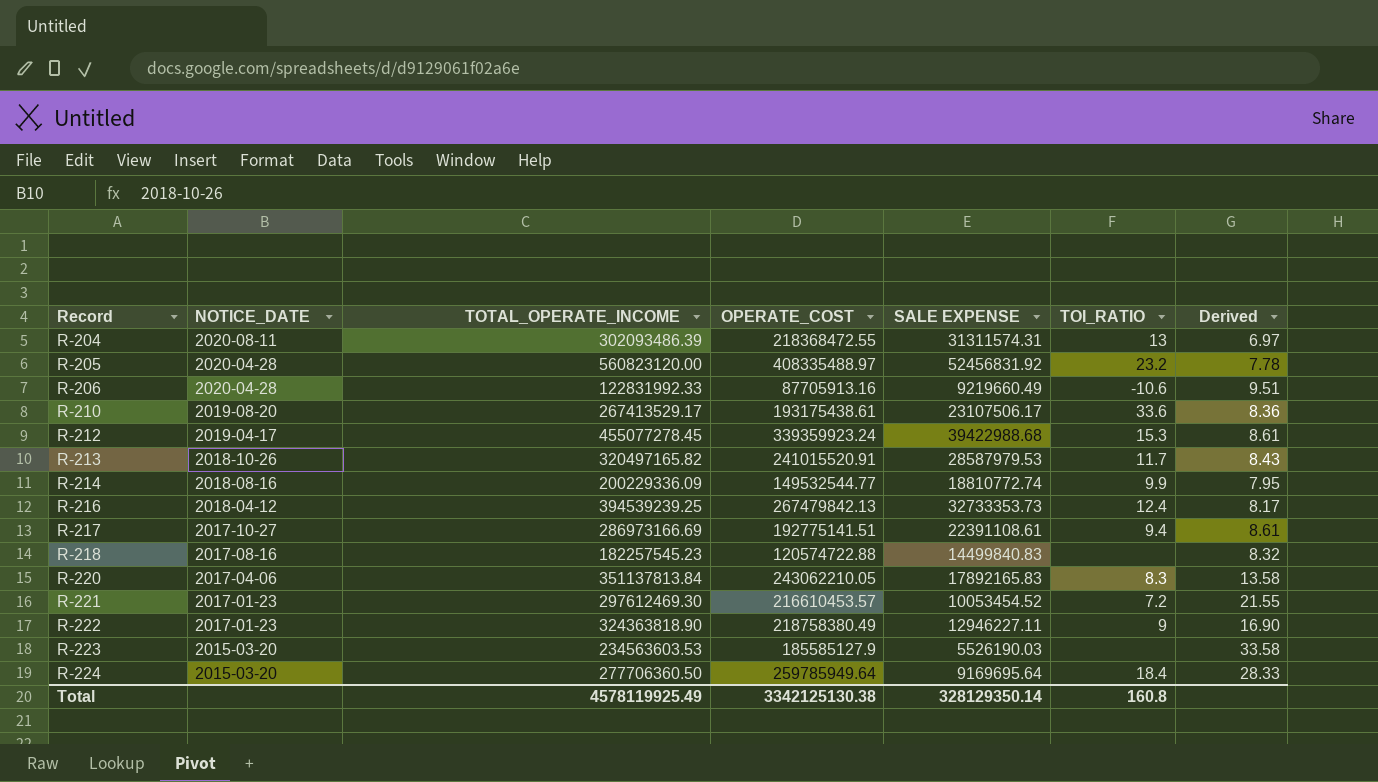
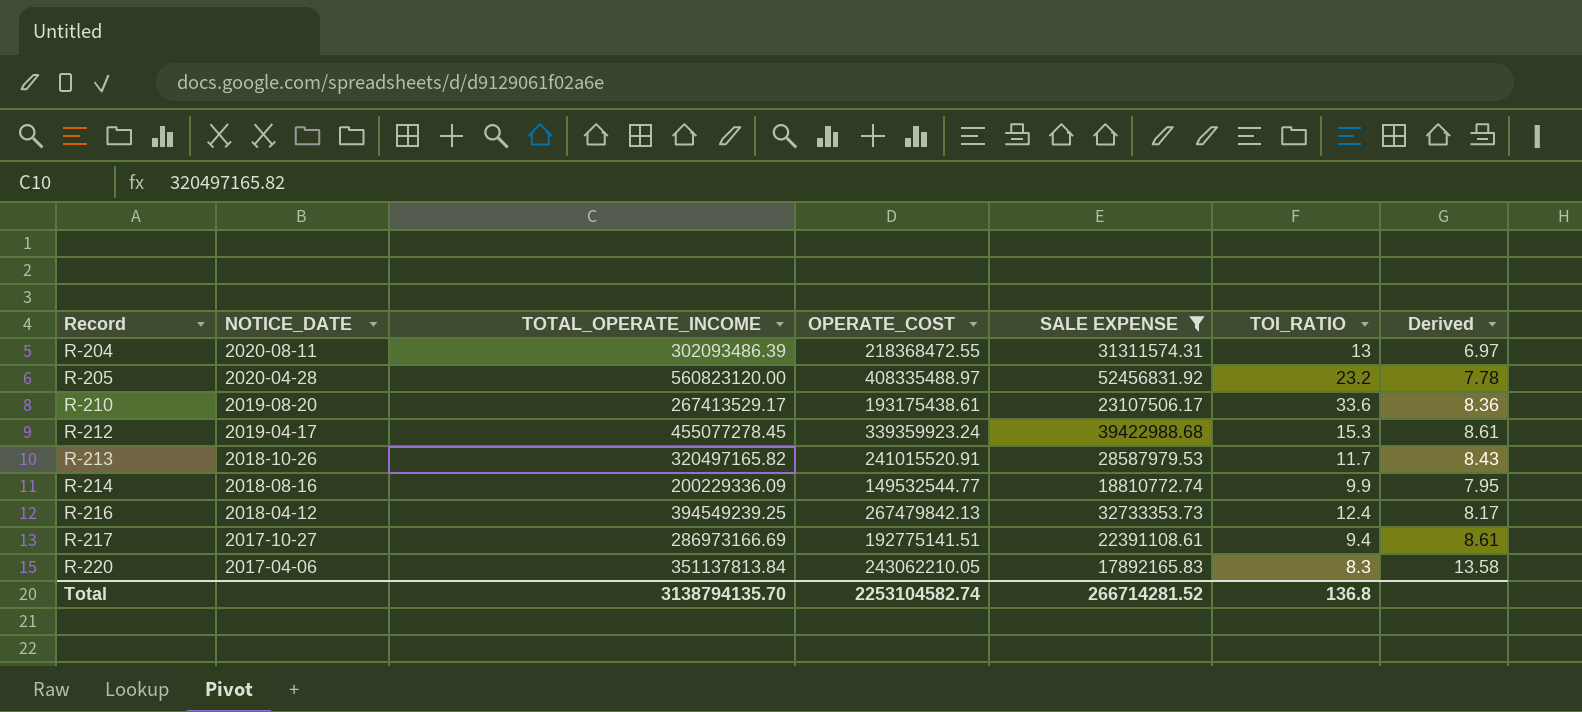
filter: none -> SALE EXPENSE >= 17892165.83
R-216 | TOTAL_OPERATE_INCOME: 394539239.25 -> 394549239.25
Total | TOTAL_OPERATE_INCOME: 4578119925.49 -> 3138794135.70
Total | OPERATE_COST: 3342125130.38 -> 2253104582.74
Total | SALE EXPENSE: 328129350.14 -> 266714281.52
Total | TOI_RATIO: 160.8 -> 136.8

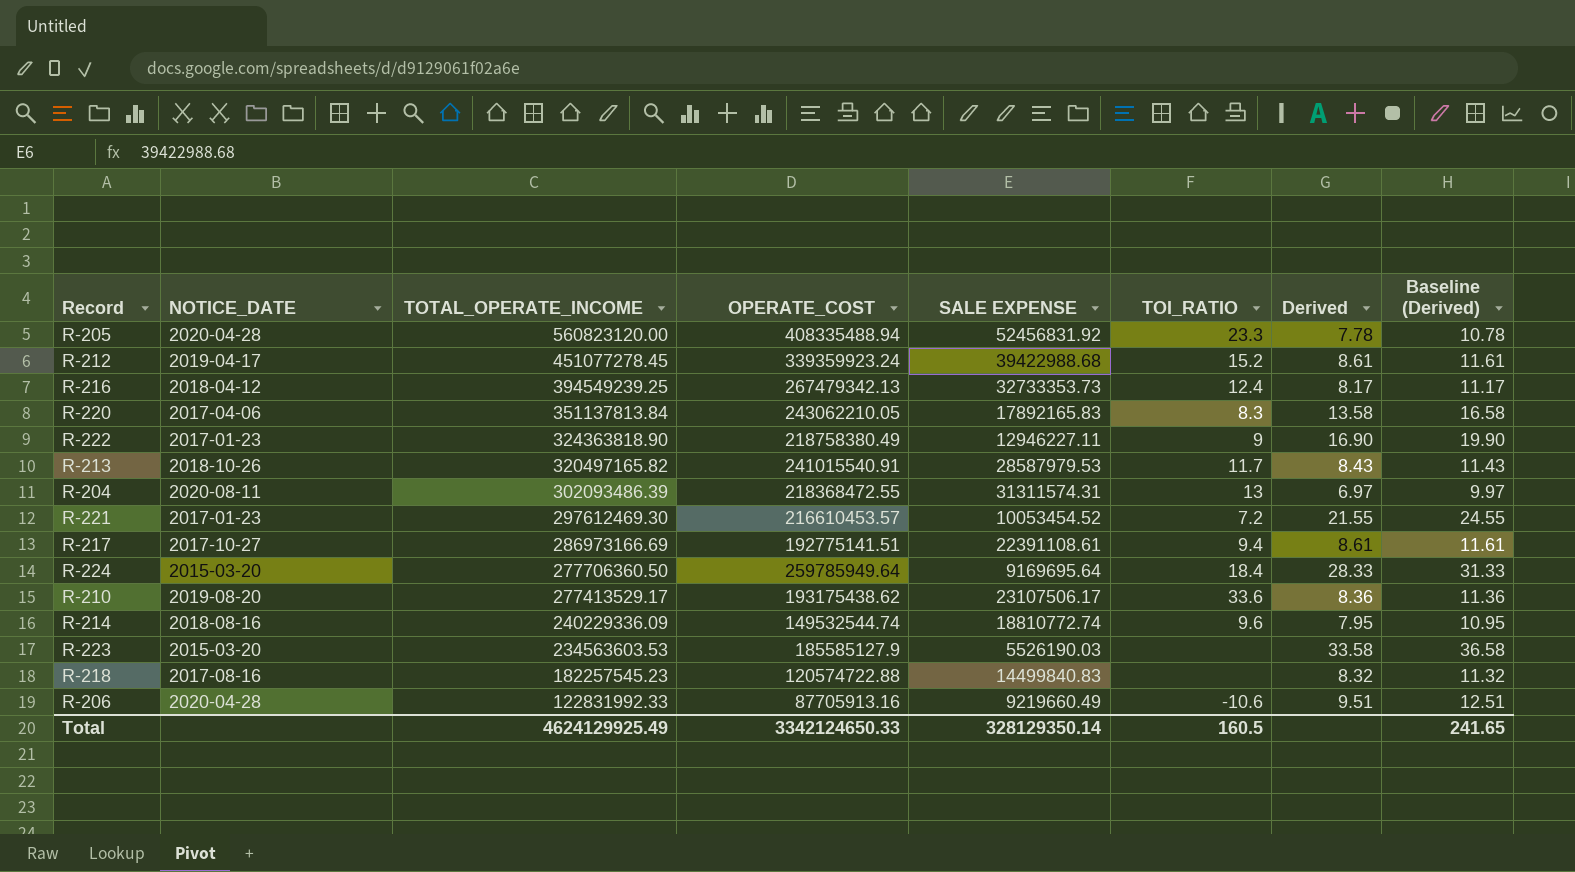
filter: SALE EXPENSE >= 17892165.83 -> none
row order: Record ascending -> TOTAL_OPERATE_INCOME descending
column Baseline (Derived) | formula: none -> [Derived] + 3
R-205 | OPERATE_COST: 408335488.97 -> 408335488.94
R-205 | TOI_RATIO: 23.2 -> 23.3
R-212 | TOTAL_OPERATE_INCOME: 455077278.45 -> 451077278.45
R-212 | TOI_RATIO: 15.3 -> 15.2
R-216 | OPERATE_COST: 267479842.13 -> 267479342.13
R-213 | OPERATE_COST: 241015520.91 -> 241015540.91
R-210 | TOTAL_OPERATE_INCOME: 267413529.17 -> 277413529.17
R-210 | OPERATE_COST: 193175438.61 -> 193175438.62
R-214 | TOTAL_OPERATE_INCOME: 200229336.09 -> 240229336.09
R-214 | OPERATE_COST: 149532544.77 -> 149532544.74
R-214 | TOI_RATIO: 9.9 -> 9.6
Total | TOTAL_OPERATE_INCOME: 3138794135.70 -> 4624129925.49
Total | OPERATE_COST: 2253104582.74 -> 3342124650.33
Total | SALE EXPENSE: 266714281.52 -> 328129350.14
Total | TOI_RATIO: 136.8 -> 160.5

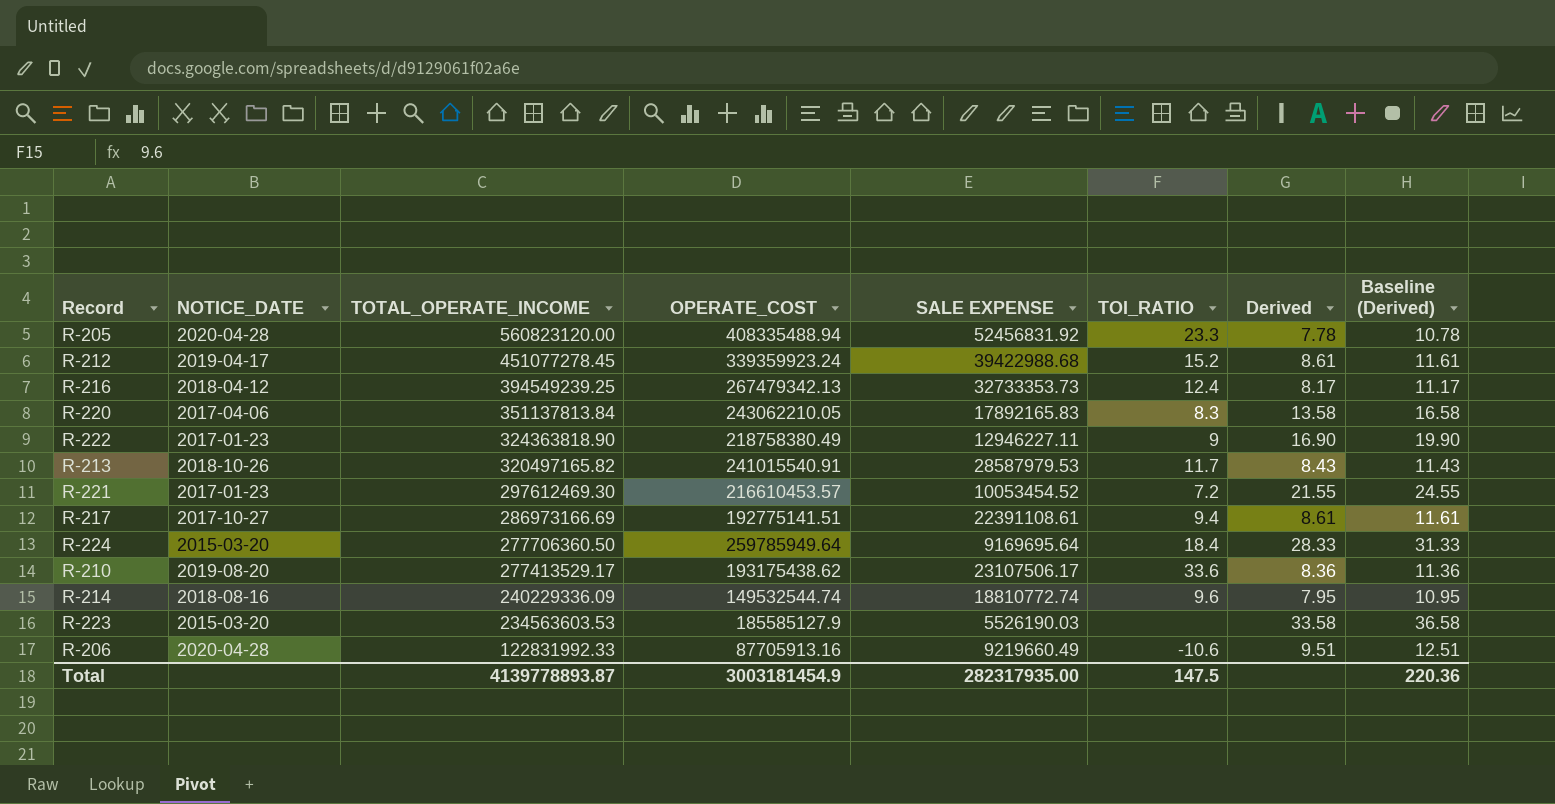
row R-204: 2020-08-11 | 302093486.39 | 218368472.55 | 31311574.31 | 13 | 6.97 | 9.97 -> none
row R-218: 2017-08-16 | 182257545.23 | 120574722.88 | 14499840.83 | none | 8.32 | 11.32 -> none
Total | TOTAL_OPERATE_INCOME: 4624129925.49 -> 4139778893.87
Total | OPERATE_COST: 3342124650.33 -> 3003181454.9
Total | SALE EXPENSE: 328129350.14 -> 282317935.00
Total | TOI_RATIO: 160.5 -> 147.5
Total | Baseline (Derived): 241.65 -> 220.36

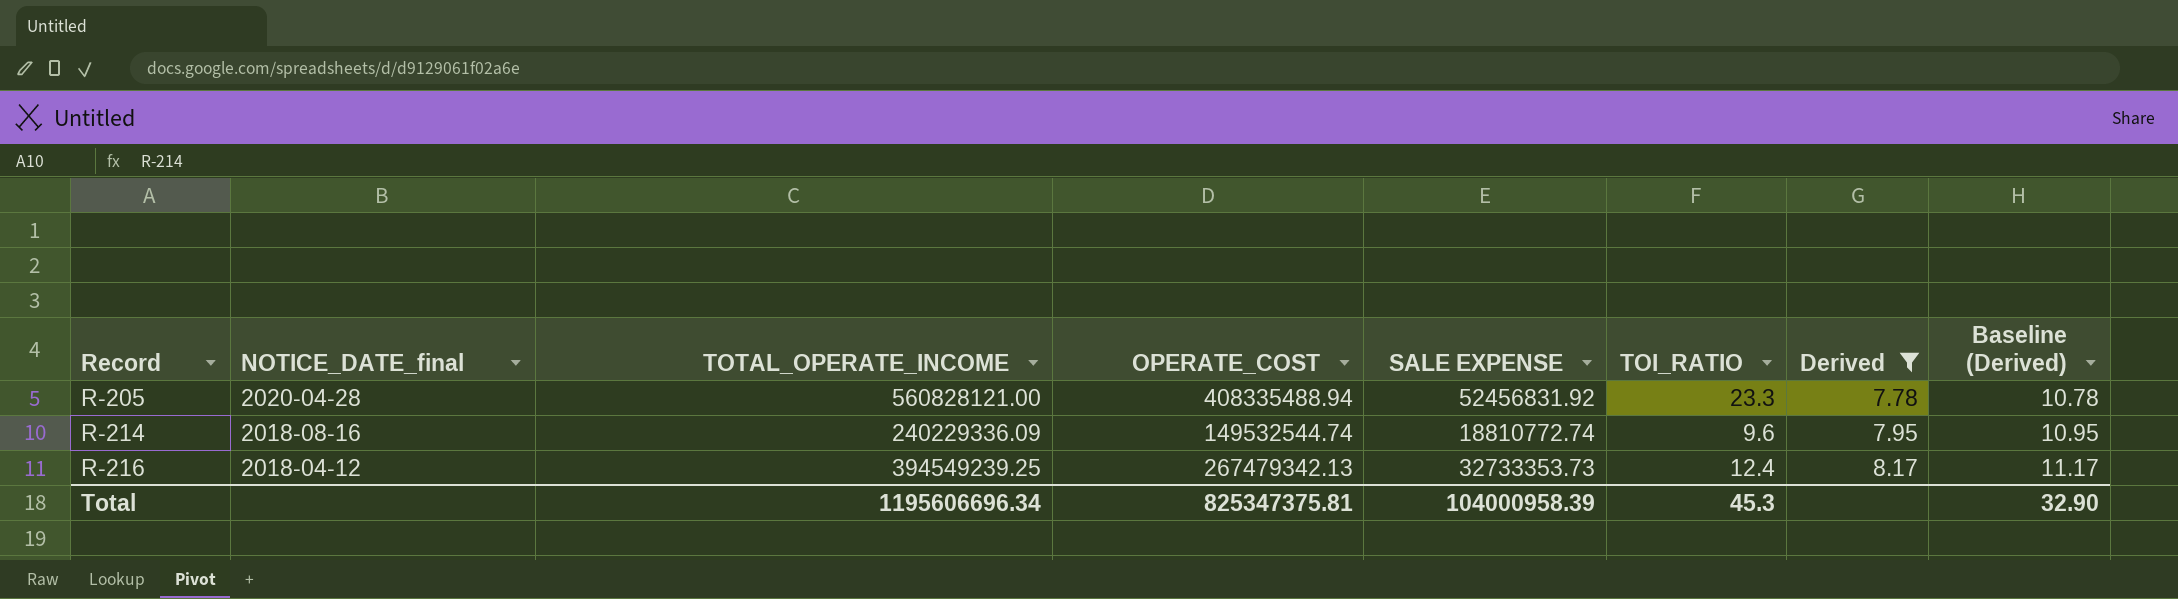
filter: none -> Derived <= 8.17
row order: TOTAL_OPERATE_INCOME descending -> Record ascending
column name: NOTICE_DATE -> NOTICE_DATE_final
R-205 | TOTAL_OPERATE_INCOME: 560823120.00 -> 560828121.00
Total | TOTAL_OPERATE_INCOME: 4139778893.87 -> 1195606696.34
Total | OPERATE_COST: 3003181454.9 -> 825347375.81
Total | SALE EXPENSE: 282317935.00 -> 104000958.39
Total | TOI_RATIO: 147.5 -> 45.3
Total | Baseline (Derived): 220.36 -> 32.90

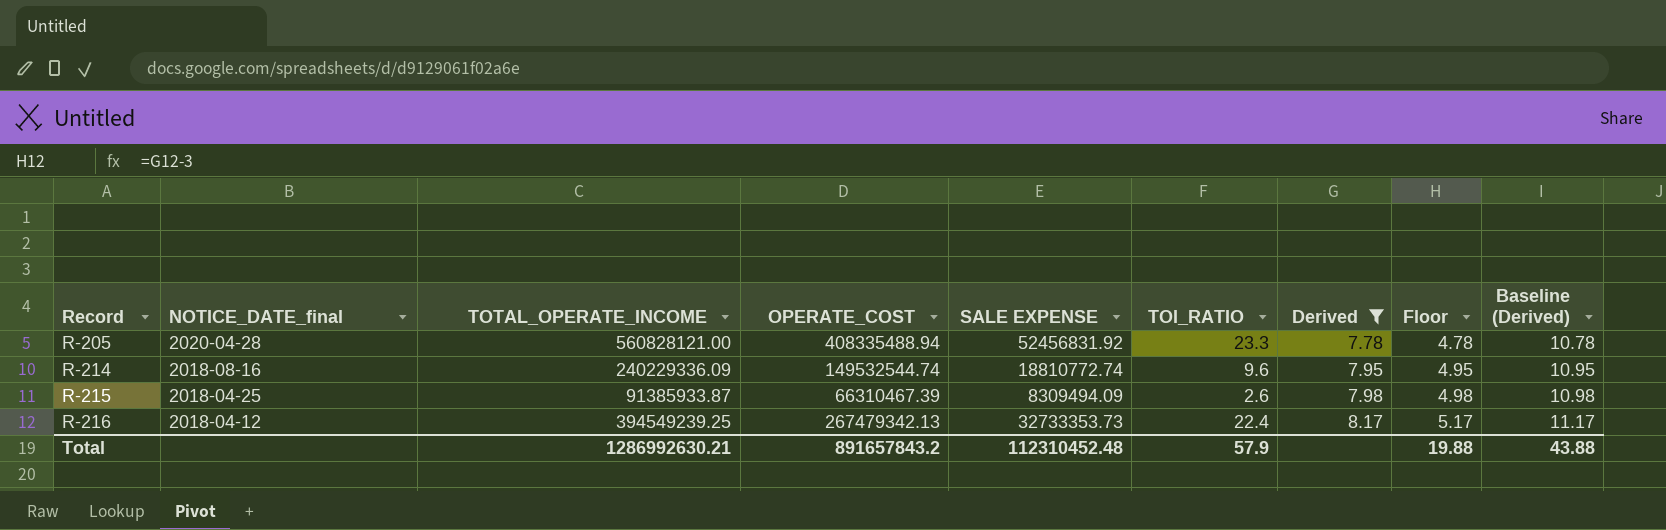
column Floor | formula: none -> [Derived] - 3
row R-215: none -> 2018-04-25 | 91385933.87 | 66310467.39 | 8309494.09 | 2.6 | 7.98 | 4.98 | 10.98
R-216 | TOI_RATIO: 12.4 -> 22.4
Total | TOTAL_OPERATE_INCOME: 1195606696.34 -> 1286992630.21
Total | OPERATE_COST: 825347375.81 -> 891657843.2
Total | SALE EXPENSE: 104000958.39 -> 112310452.48
Total | TOI_RATIO: 45.3 -> 57.9
Total | Baseline (Derived): 32.90 -> 43.88

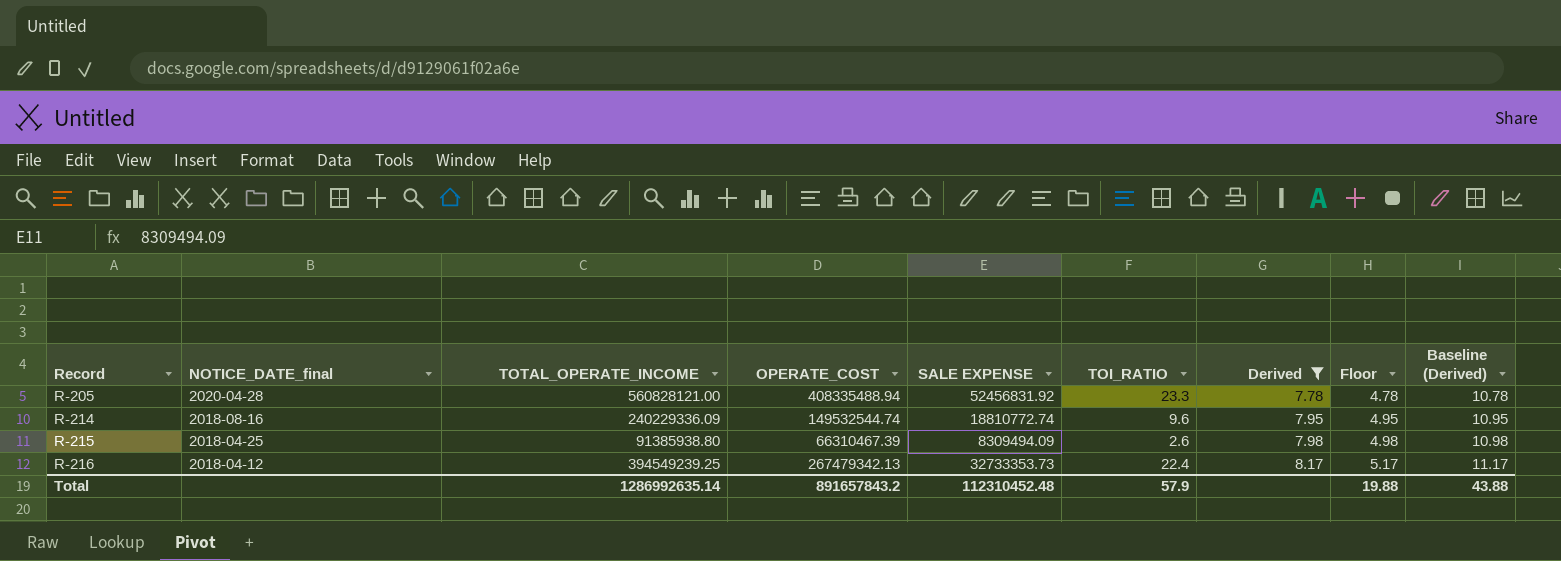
R-215 | TOTAL_OPERATE_INCOME: 91385933.87 -> 91385938.80
Total | TOTAL_OPERATE_INCOME: 1286992630.21 -> 1286992635.14

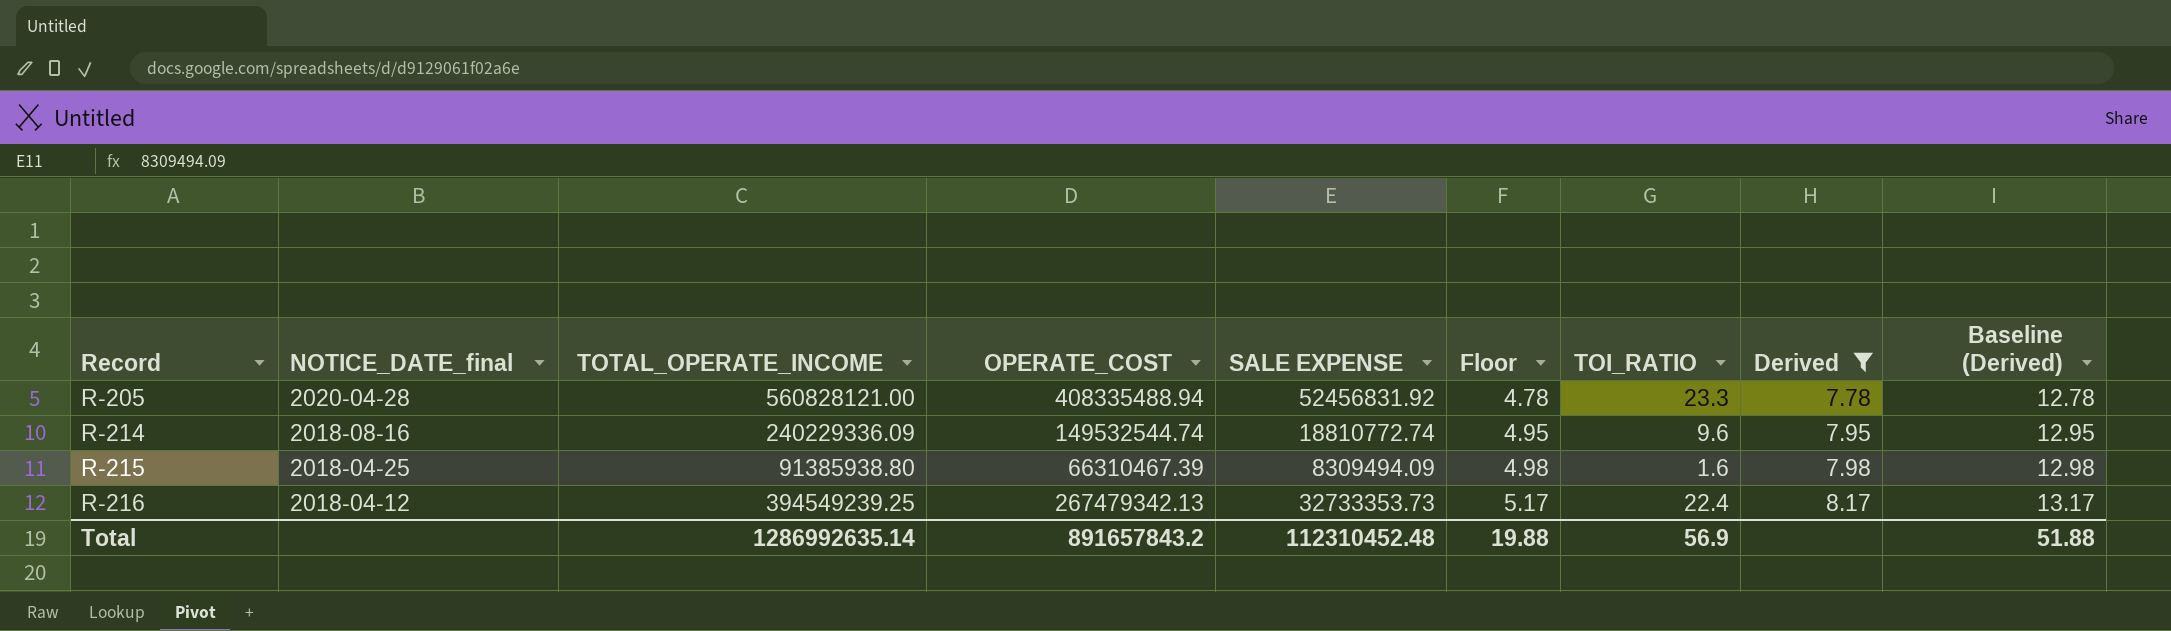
column Floor | position: 8 -> 6
column Baseline (Derived) | formula: [Derived] + 3 -> [Derived] + 5
R-215 | TOI_RATIO: 2.6 -> 1.6
Total | TOI_RATIO: 57.9 -> 56.9
Total | Baseline (Derived): 43.88 -> 51.88

